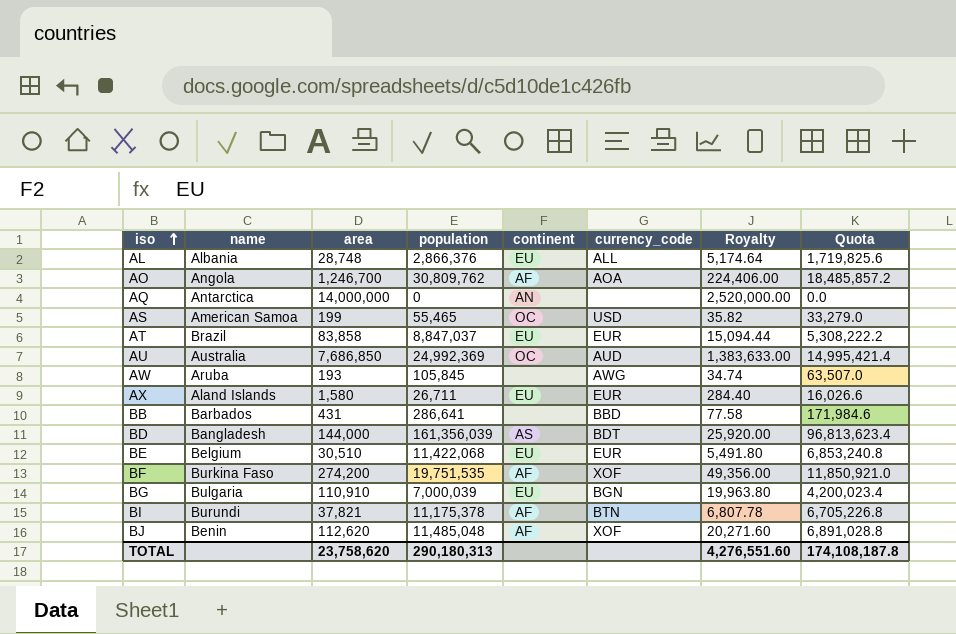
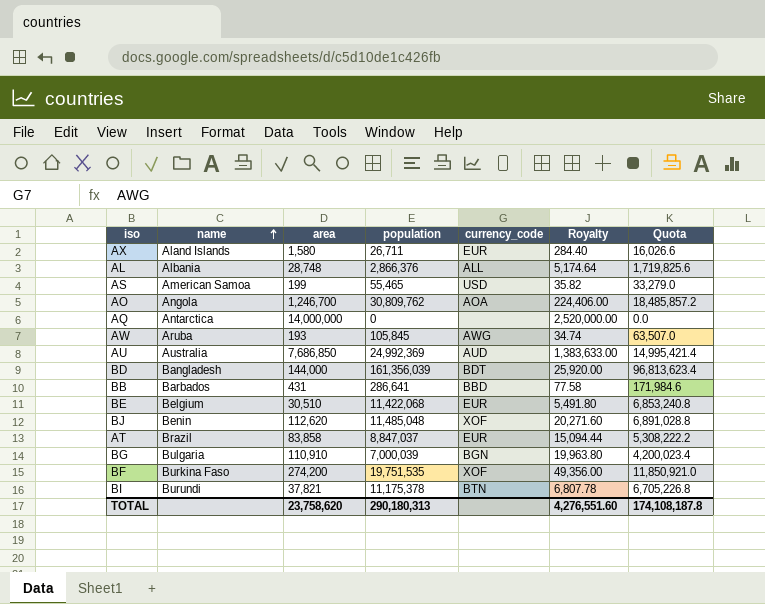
row order: iso ascending -> name ascending
column continent | position: 5 -> none

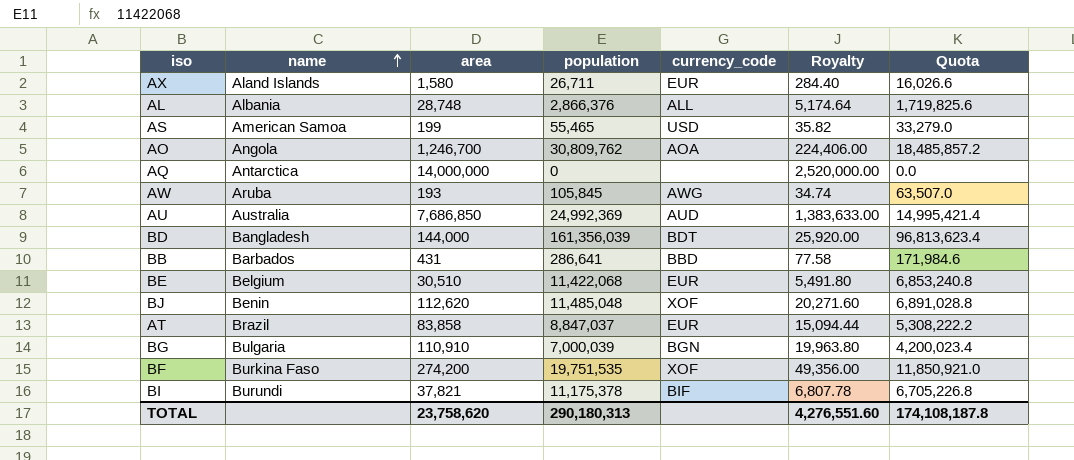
BI | currency_code: BTN -> BIF

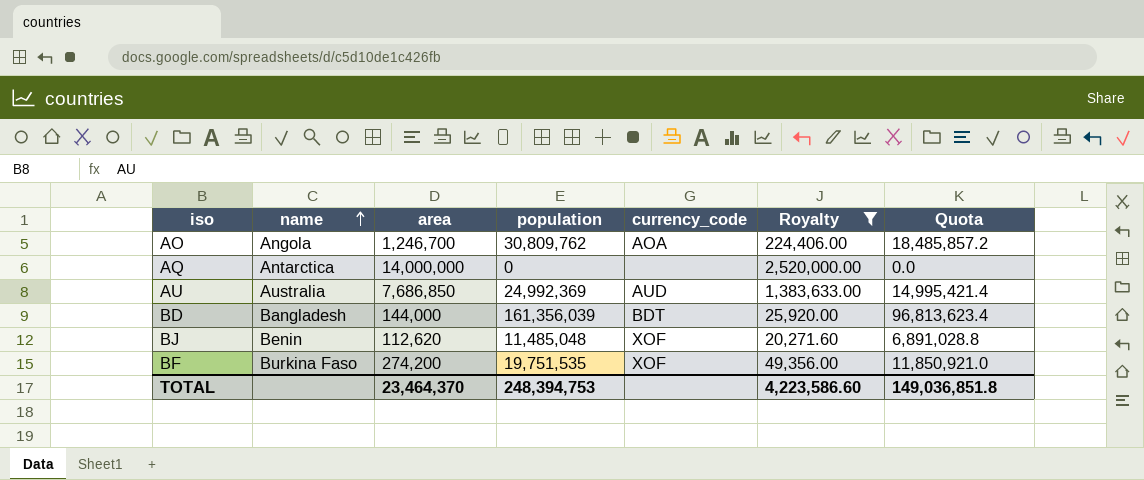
filter: none -> Royalty >= 20,271.60
TOTAL | area: 23,758,620 -> 23,464,370
TOTAL | population: 290,180,313 -> 248,394,753
TOTAL | Royalty: 4,276,551.60 -> 4,223,586.60
TOTAL | Quota: 174,108,187.8 -> 149,036,851.8

